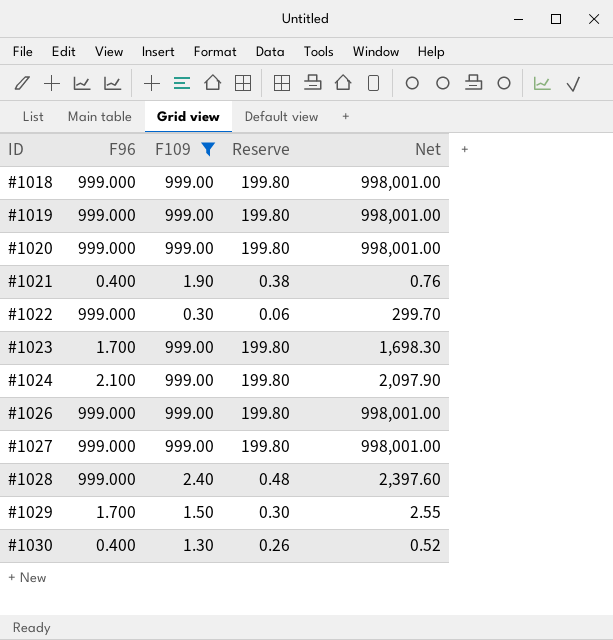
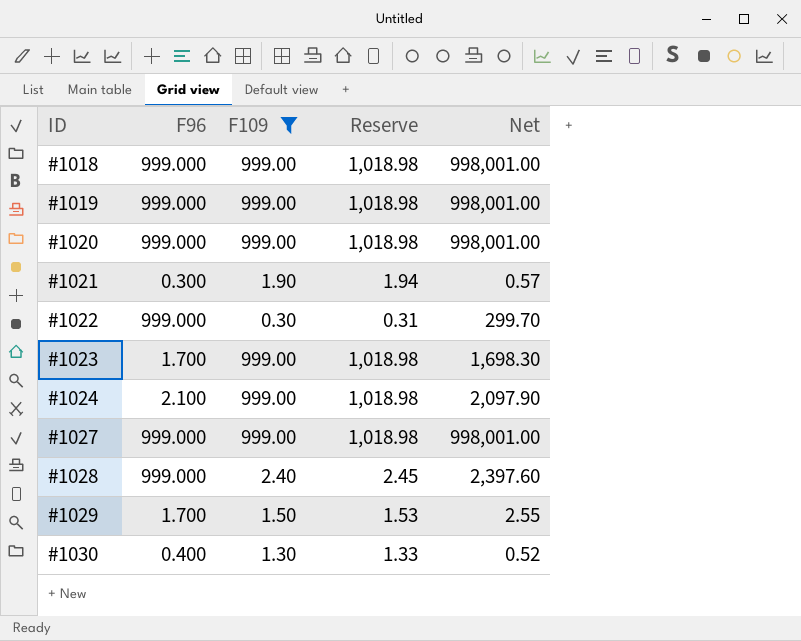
column Reserve | formula: [F109] * 0.2 -> [F109] * 1.02
row #1026: 999.000 | 999.00 | 199.80 | 998,001.00 -> none
#1021 | F96: 0.400 -> 0.300
#1021 | Net: 0.76 -> 0.57

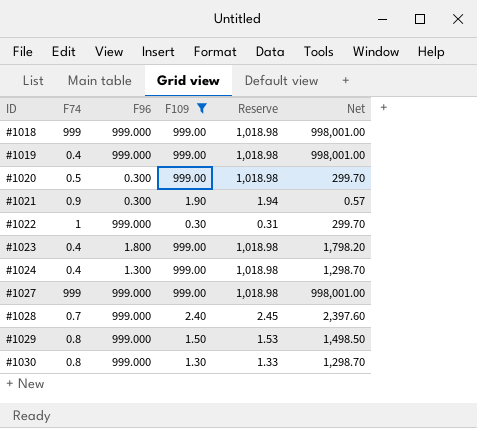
column F74 | position: none -> 2
#1020 | F96: 999.000 -> 0.300
#1020 | Net: 998,001.00 -> 299.70
#1023 | F96: 1.700 -> 1.800
#1023 | Net: 1,698.30 -> 1,798.20
#1024 | F96: 2.100 -> 1.300
#1024 | Net: 2,097.90 -> 1,298.70
#1029 | F96: 1.700 -> 999.000
#1029 | Net: 2.55 -> 1,498.50
#1030 | F96: 0.400 -> 999.000
#1030 | Net: 0.52 -> 1,298.70

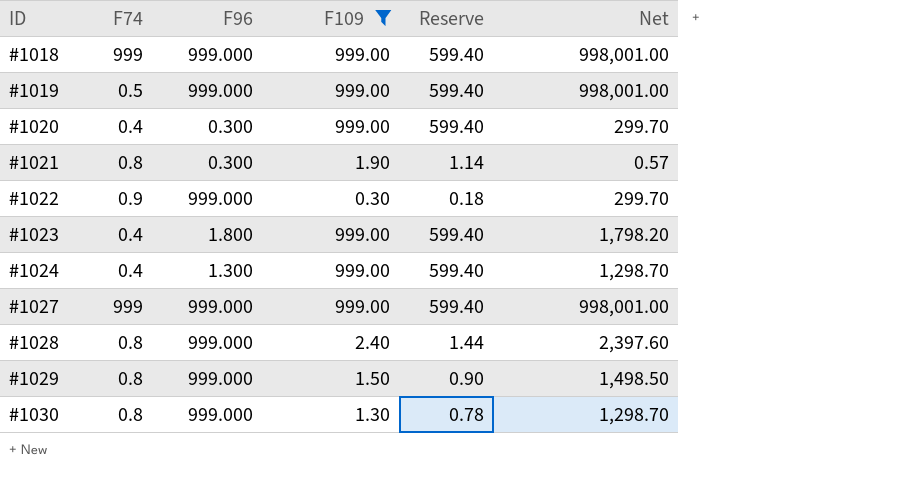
column Reserve | formula: [F109] * 1.02 -> [F109] * 0.6
#1019 | F74: 0.4 -> 0.5
#1020 | F74: 0.5 -> 0.4
#1021 | F74: 0.9 -> 0.8
#1022 | F74: 1 -> 0.9
#1028 | F74: 0.7 -> 0.8

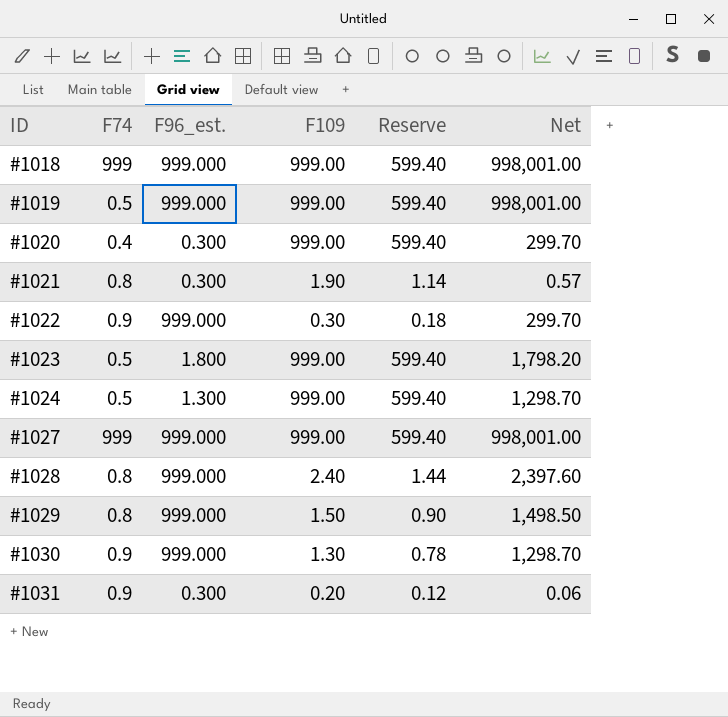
filter: F109 != 0.20 -> none
column name: F96 -> F96_est.
#1023 | F74: 0.4 -> 0.5
#1024 | F74: 0.4 -> 0.5
#1030 | F74: 0.8 -> 0.9

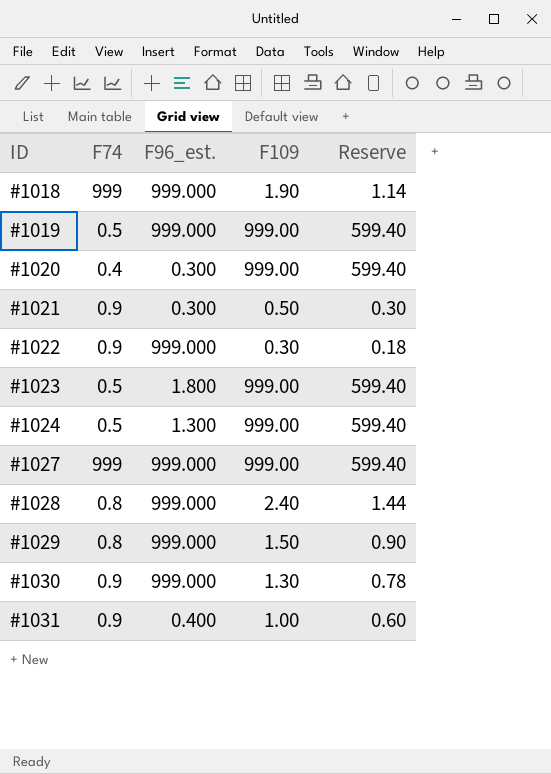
column Net | formula: [F96_est.] * [F109] -> none
#1018 | F109: 999.00 -> 1.90
#1018 | Reserve: 599.40 -> 1.14
#1021 | F74: 0.8 -> 0.9
#1021 | F109: 1.90 -> 0.50
#1021 | Reserve: 1.14 -> 0.30
#1031 | F96_est.: 0.300 -> 0.400
#1031 | F109: 0.20 -> 1.00
#1031 | Reserve: 0.12 -> 0.60

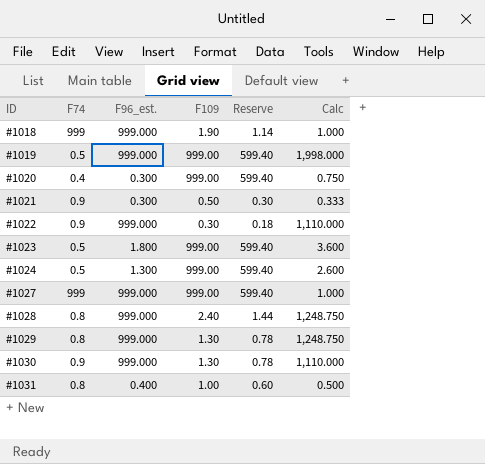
column Calc | formula: none -> [F96_est.] / [F74]
#1029 | F109: 1.50 -> 1.30
#1029 | Reserve: 0.90 -> 0.78
#1031 | F74: 0.9 -> 0.8

